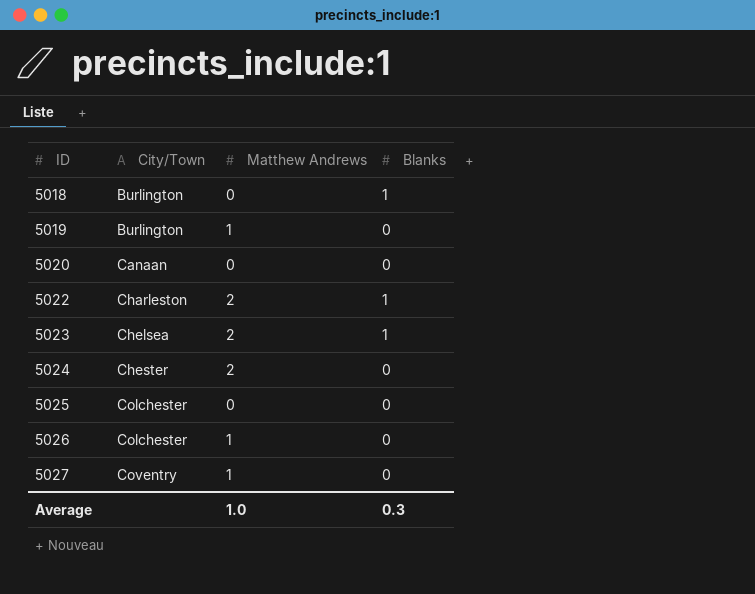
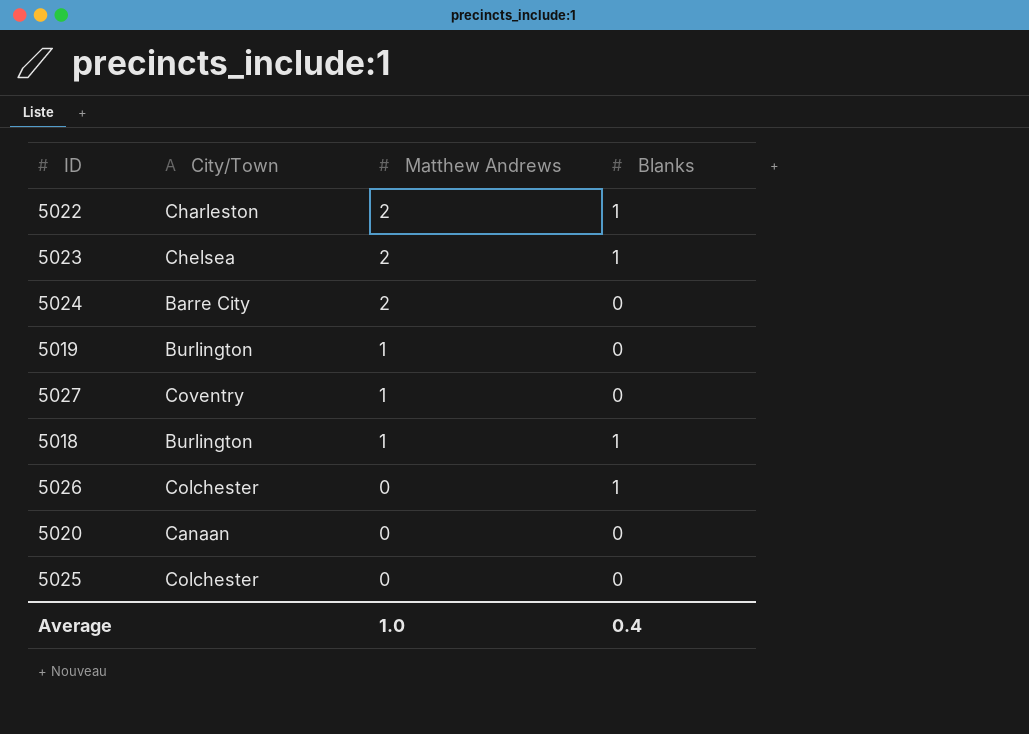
row order: ID ascending -> Matthew Andrews descending
5024 | City/Town: Chester -> Barre City
5018 | Matthew Andrews: 0 -> 1
5026 | Matthew Andrews: 1 -> 0
5026 | Blanks: 0 -> 1
Average | Blanks: 0.3 -> 0.4

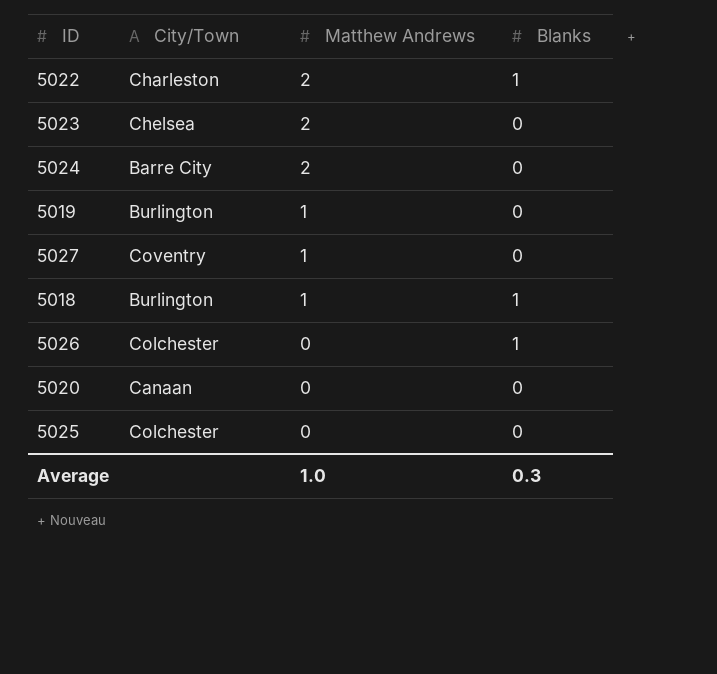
5023 | Blanks: 1 -> 0
Average | Blanks: 0.4 -> 0.3

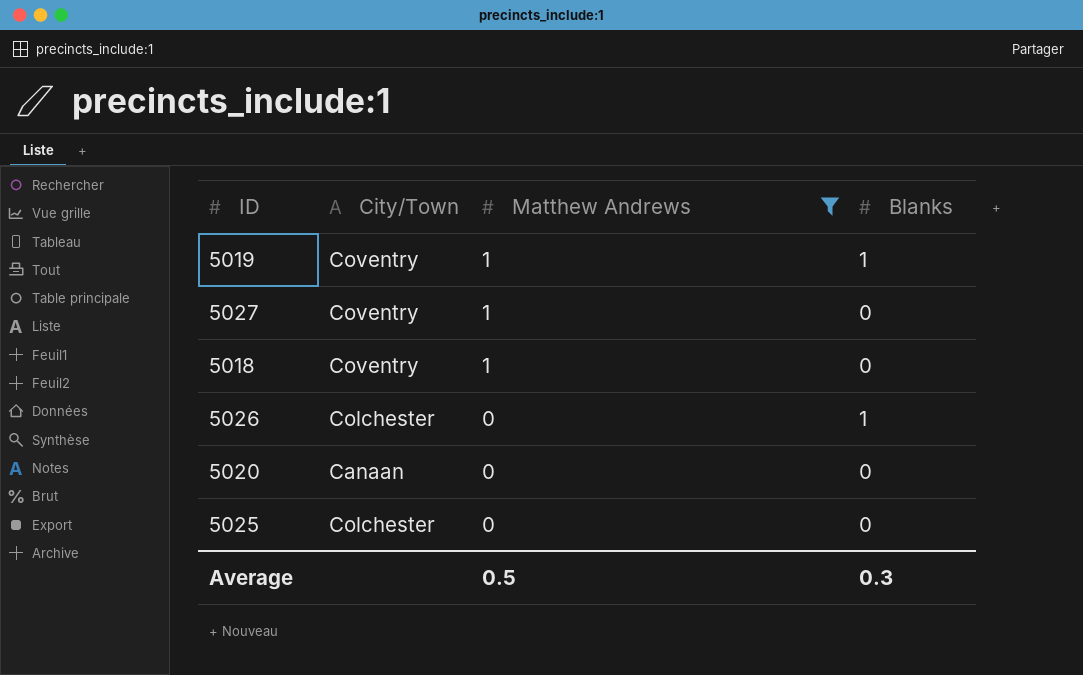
filter: none -> Matthew Andrews != 2
5019 | City/Town: Burlington -> Coventry
5019 | Blanks: 0 -> 1
5018 | City/Town: Burlington -> Coventry
5018 | Blanks: 1 -> 0
Average | Matthew Andrews: 1.0 -> 0.5

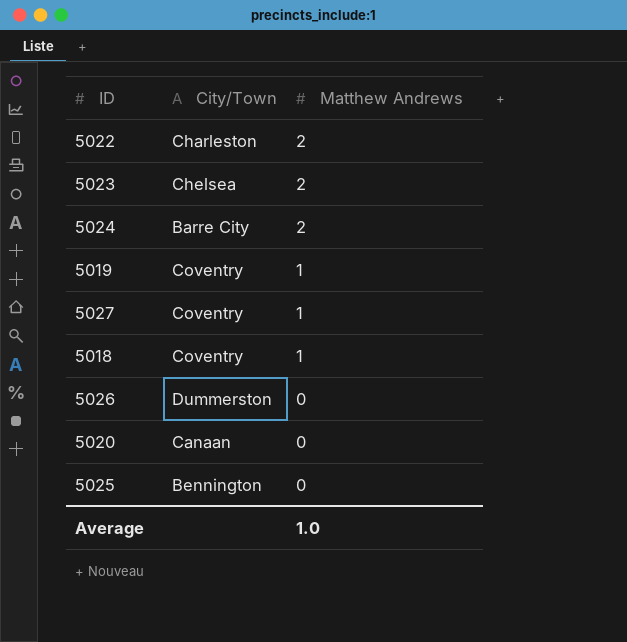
filter: Matthew Andrews != 2 -> none
column Blanks | position: 4 -> none
5026 | City/Town: Colchester -> Dummerston
5025 | City/Town: Colchester -> Bennington
Average | Matthew Andrews: 0.5 -> 1.0

